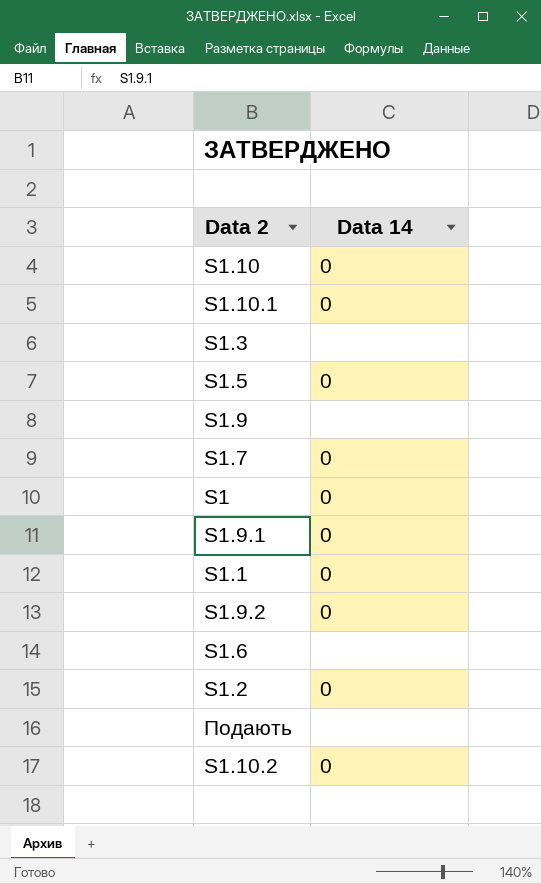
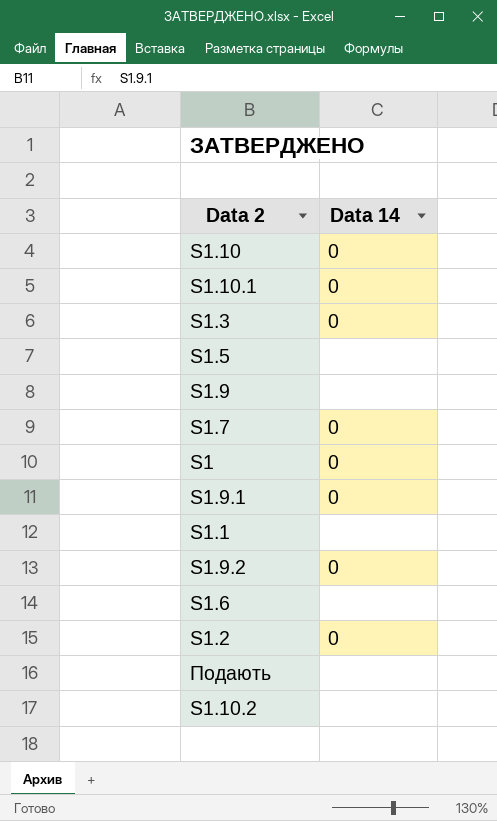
S1.3 | Data 14: none -> 0
S1.5 | Data 14: 0 -> none
S1.1 | Data 14: 0 -> none
S1.10.2 | Data 14: 0 -> none

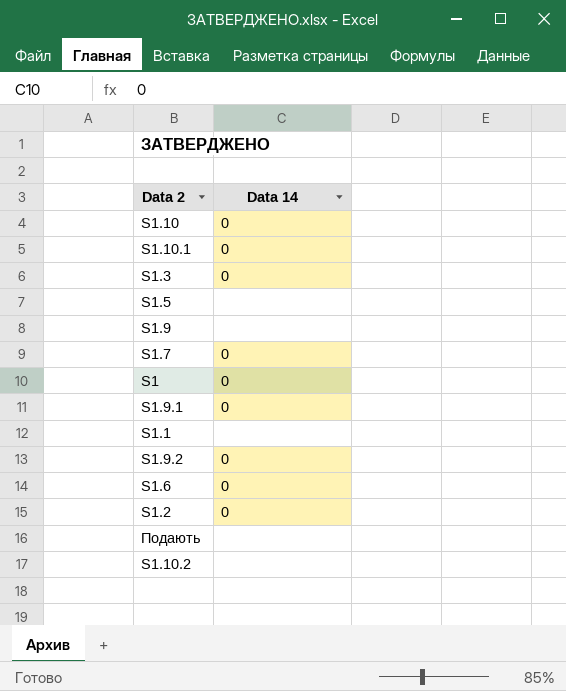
S1.6 | Data 14: none -> 0

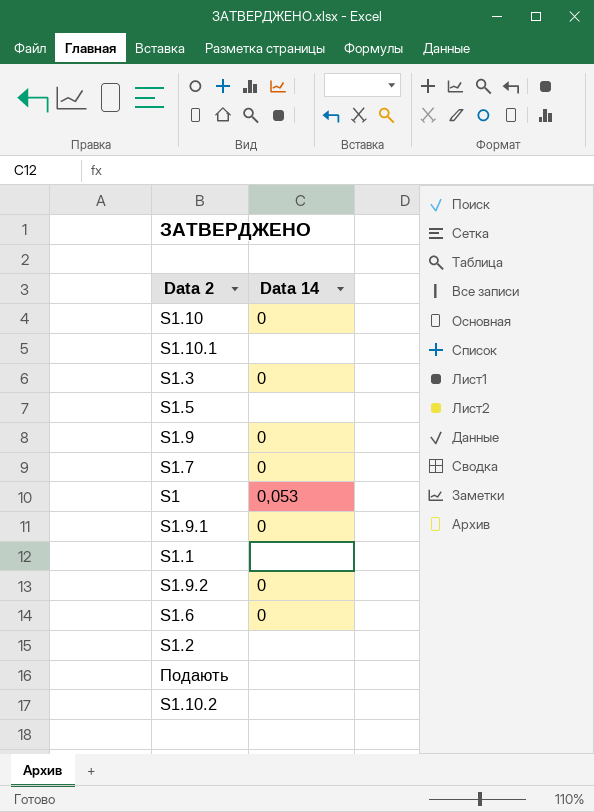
S1.10.1 | Data 14: 0 -> none
S1.9 | Data 14: none -> 0
S1 | Data 14: 0 -> 0,053
S1.2 | Data 14: 0 -> none

